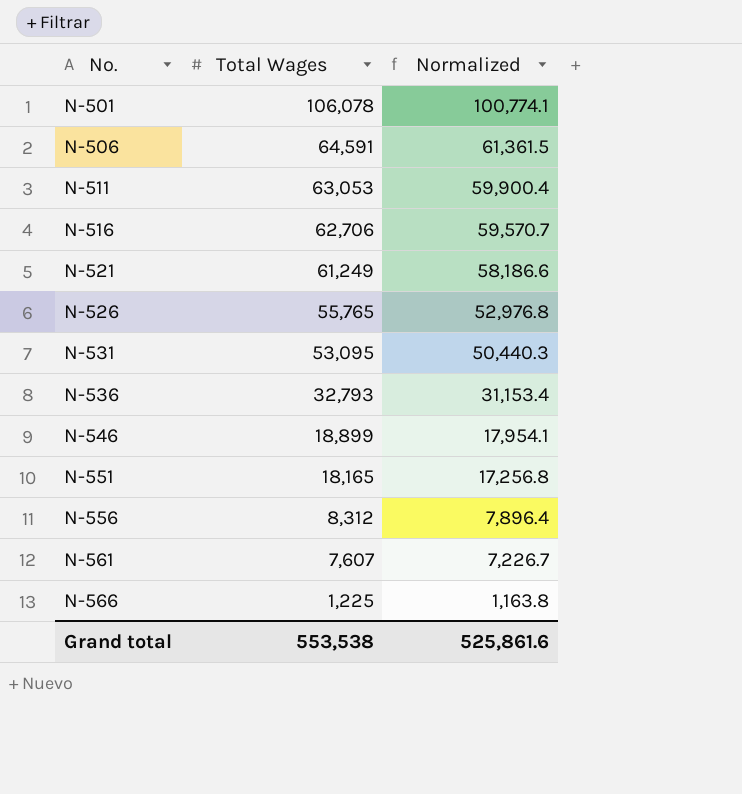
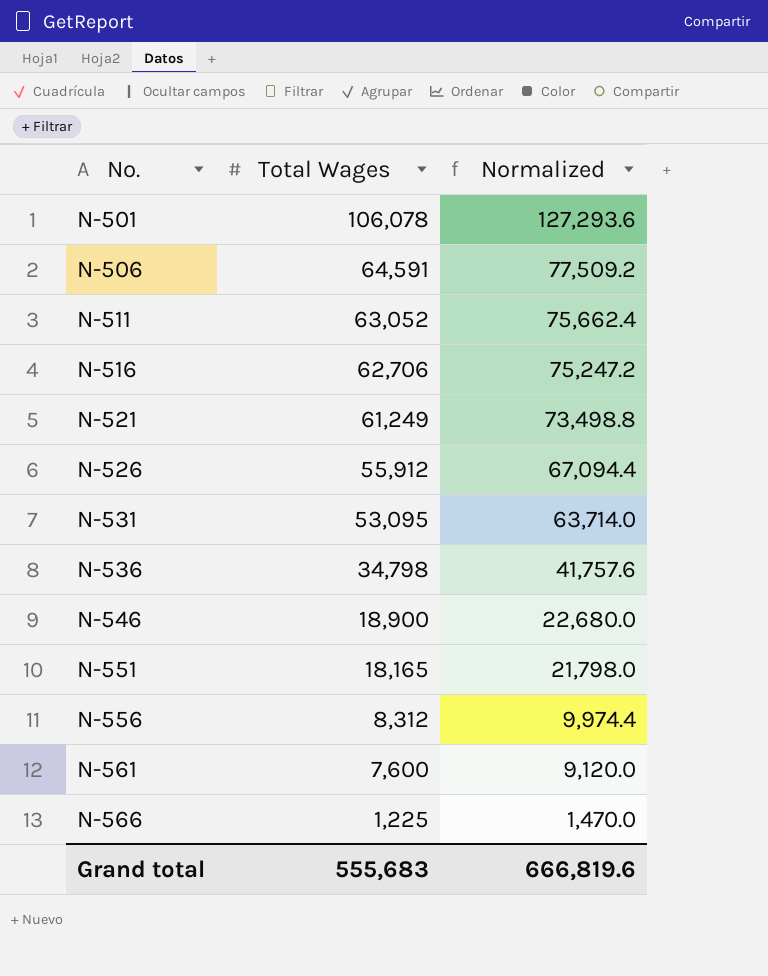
column Normalized | formula: [Total Wages] * 0.95 -> [Total Wages] * 1.2
N-511 | Total Wages: 63,053 -> 63,052
N-526 | Total Wages: 55,765 -> 55,912
N-536 | Total Wages: 32,793 -> 34,798
N-546 | Total Wages: 18,899 -> 18,900
N-561 | Total Wages: 7,607 -> 7,600
Grand total | Total Wages: 553,538 -> 555,683
Grand total | Normalized: 525,861.6 -> 666,819.6

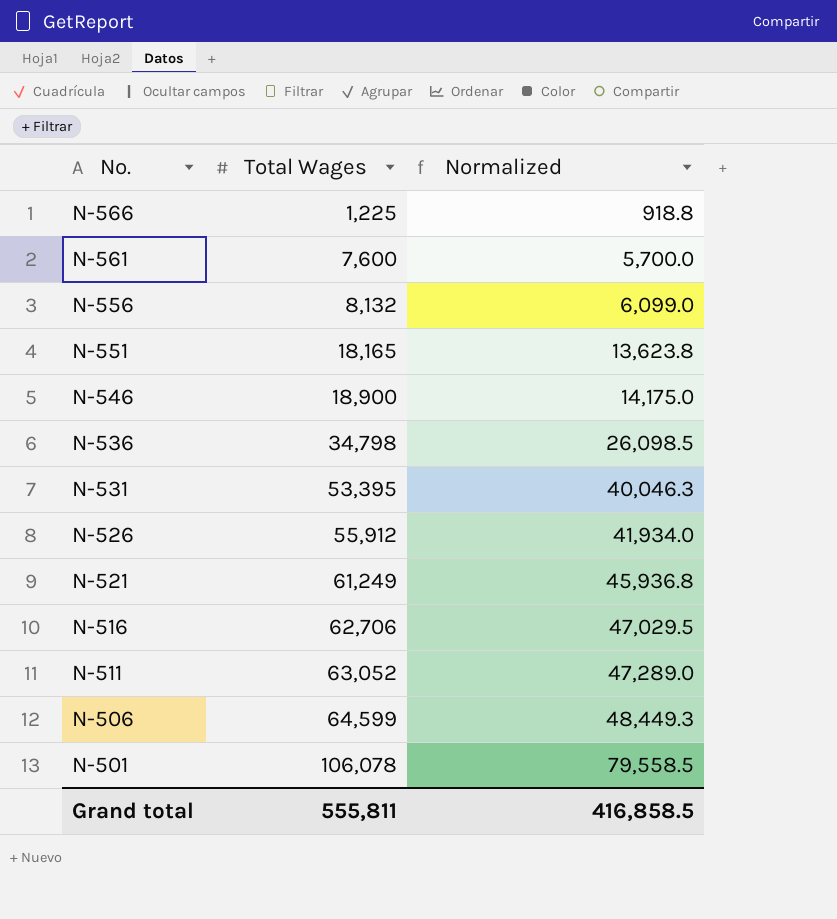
row order: No. ascending -> No. descending
column Normalized | formula: [Total Wages] * 1.2 -> [Total Wages] * 0.75
N-556 | Total Wages: 8,312 -> 8,132
N-531 | Total Wages: 53,095 -> 53,395
N-506 | Total Wages: 64,591 -> 64,599
Grand total | Total Wages: 555,683 -> 555,811
Grand total | Normalized: 666,819.6 -> 416,858.5

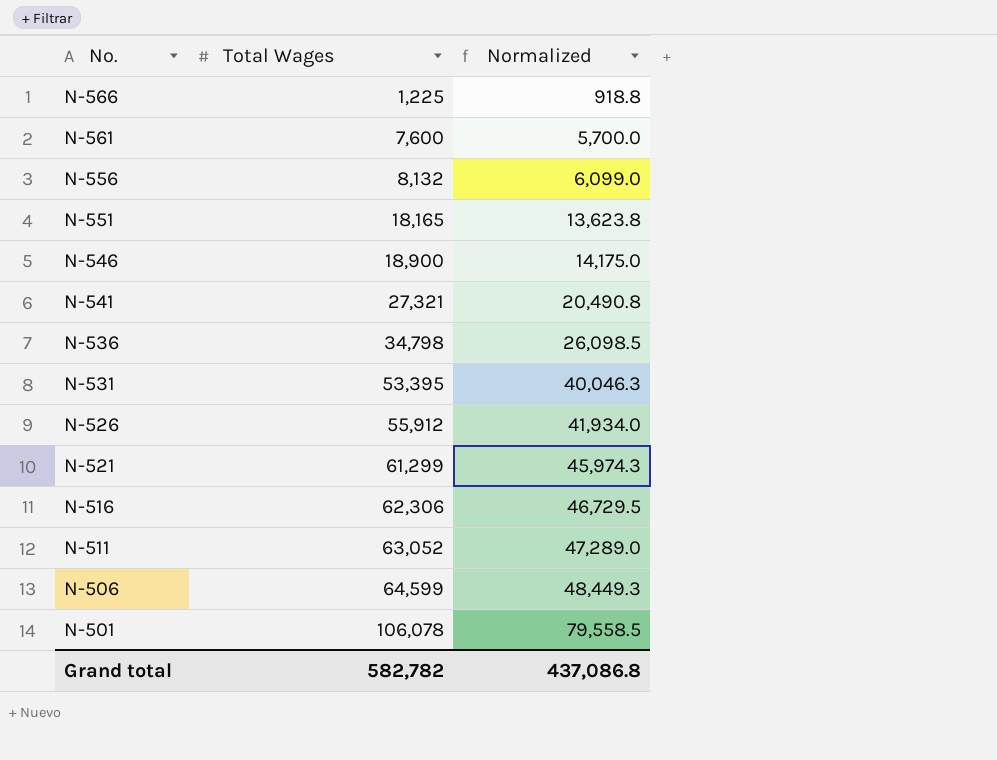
row N-541: none -> 27,321 | 20,490.8
N-521 | Total Wages: 61,249 -> 61,299
N-521 | Normalized: 45,936.8 -> 45,974.3
N-516 | Total Wages: 62,706 -> 62,306
N-516 | Normalized: 47,029.5 -> 46,729.5
Grand total | Total Wages: 555,811 -> 582,782
Grand total | Normalized: 416,858.5 -> 437,086.8

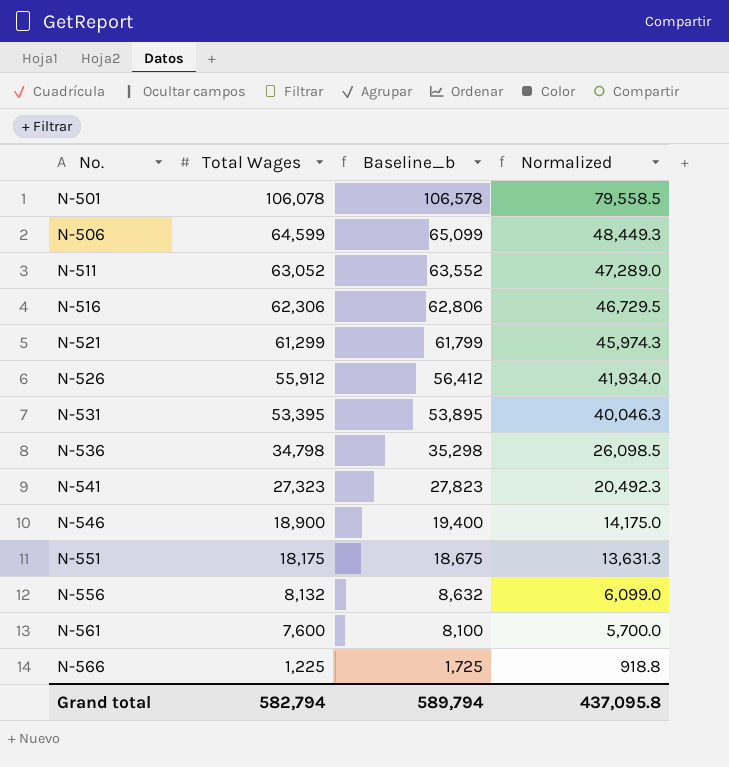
row order: No. descending -> No. ascending
column Baseline_b | formula: none -> [Total Wages] + 500
N-541 | Total Wages: 27,321 -> 27,323
N-541 | Normalized: 20,490.8 -> 20,492.3
N-551 | Total Wages: 18,165 -> 18,175
N-551 | Normalized: 13,623.8 -> 13,631.3
Grand total | Total Wages: 582,782 -> 582,794
Grand total | Normalized: 437,086.8 -> 437,095.8

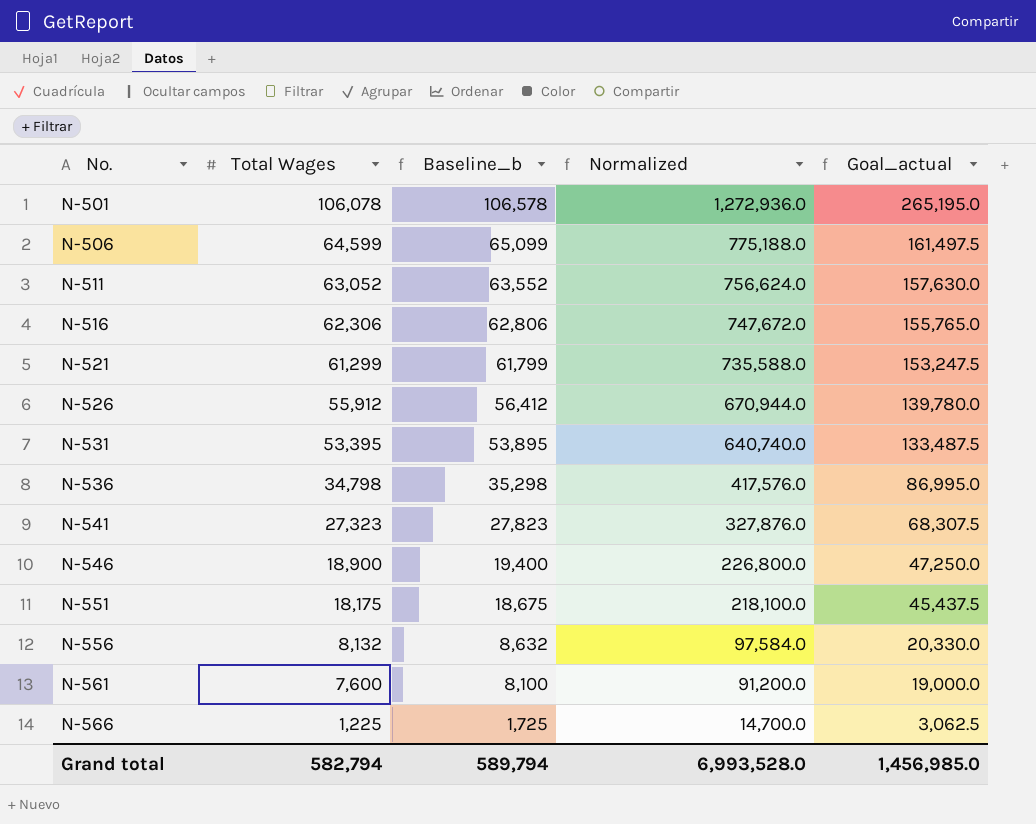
column Normalized | formula: [Total Wages] * 0.75 -> [Total Wages] * 12
column Goal_actual | formula: none -> [Total Wages] * 2.5
Grand total | Normalized: 437,095.8 -> 6,993,528.0

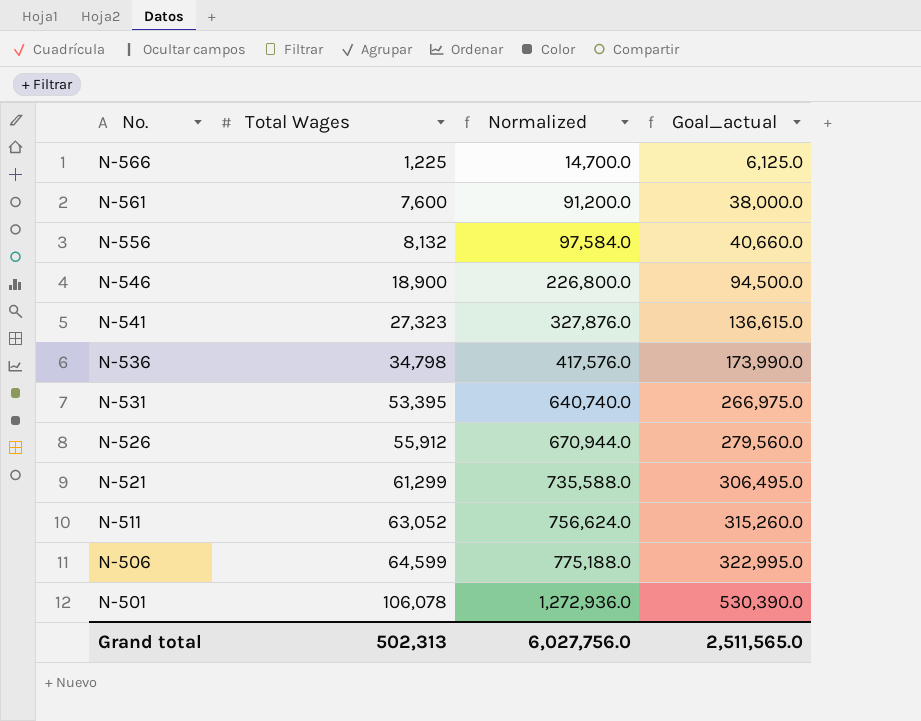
row order: No. ascending -> No. descending
column Baseline_b | formula: [Total Wages] + 500 -> none
column Goal_actual | formula: [Total Wages] * 2.5 -> [Total Wages] * 5
row N-516: 62,306 | 62,806 | 747,672.0 | 155,765.0 -> none
row N-551: 18,175 | 18,675 | 218,100.0 | 45,437.5 -> none
Grand total | Total Wages: 582,794 -> 502,313
Grand total | Normalized: 6,993,528.0 -> 6,027,756.0
Grand total | Goal_actual: 1,456,985.0 -> 2,511,565.0

